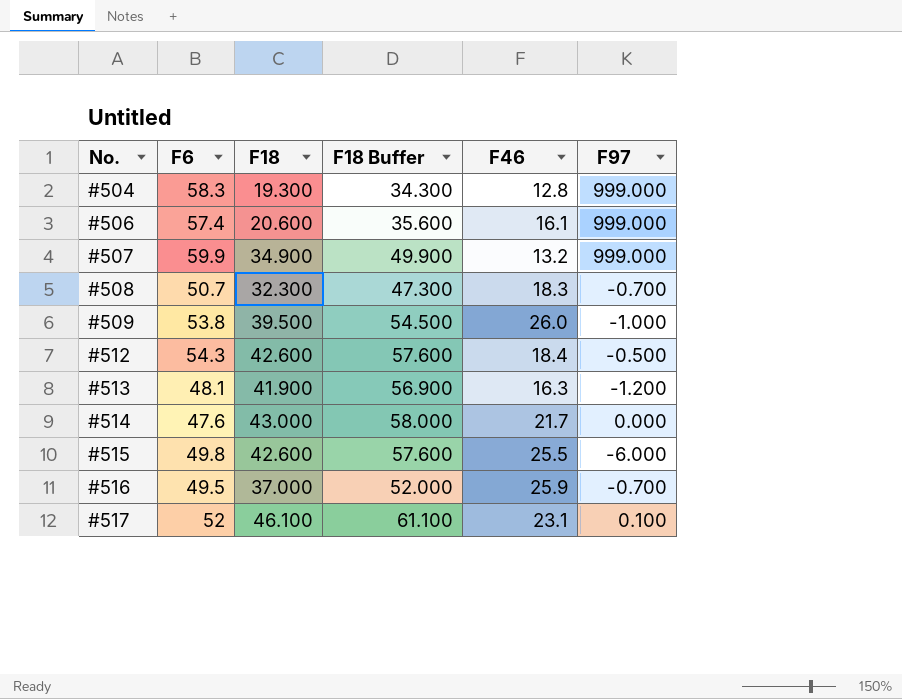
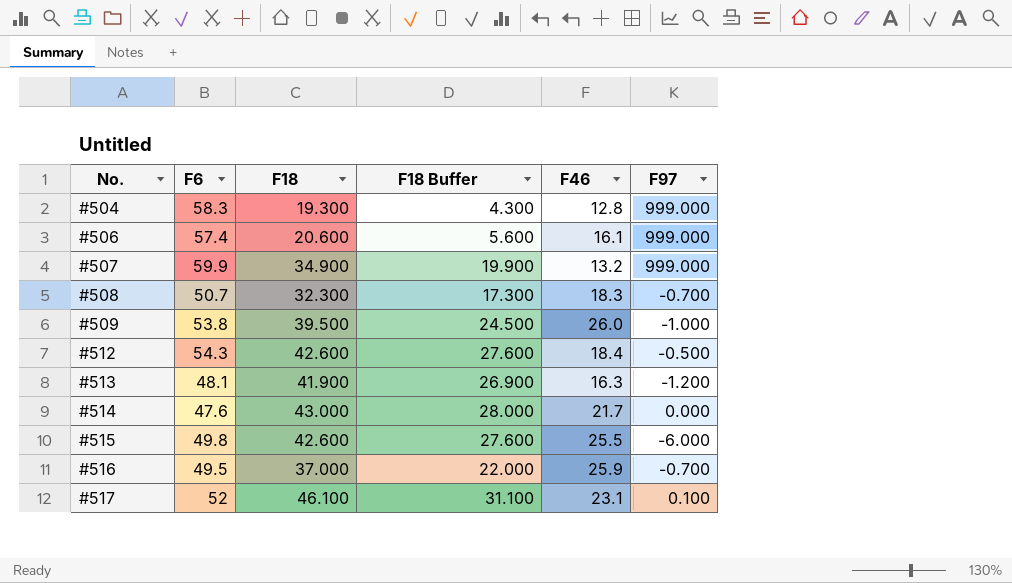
column F18 Buffer | formula: [F18] + 15 -> [F18] - 15

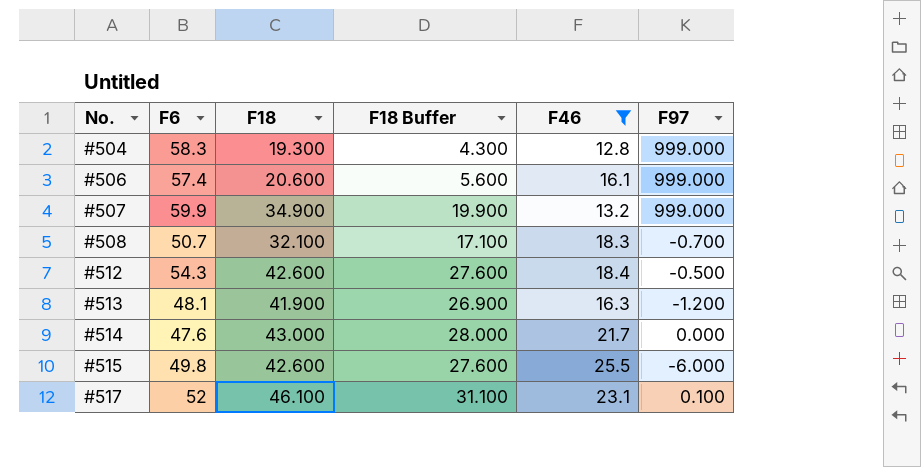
filter: none -> F46 <= 25.5
#508 | F18: 32.300 -> 32.100
#508 | F18 Buffer: 17.300 -> 17.100

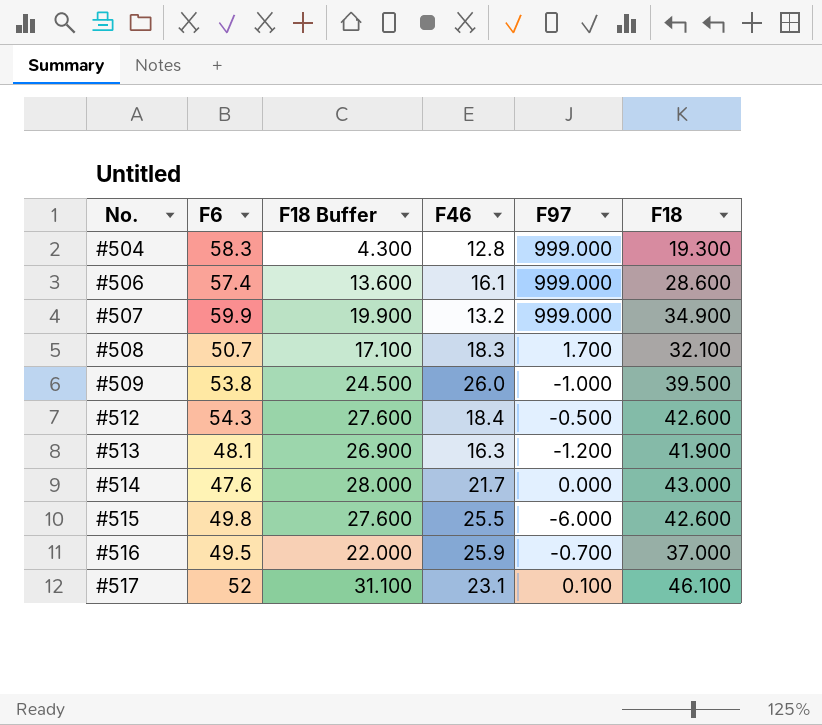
filter: F46 <= 25.5 -> none
column F18 | position: 3 -> 6
#506 | F18 Buffer: 5.600 -> 13.600
#506 | F18: 20.600 -> 28.600
#508 | F97: -0.700 -> 1.700

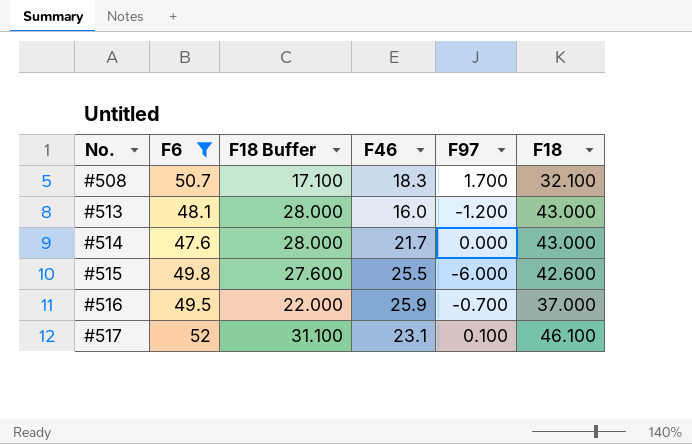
filter: none -> F6 <= 52
#513 | F18 Buffer: 26.900 -> 28.000
#513 | F46: 16.3 -> 16.0
#513 | F18: 41.900 -> 43.000

